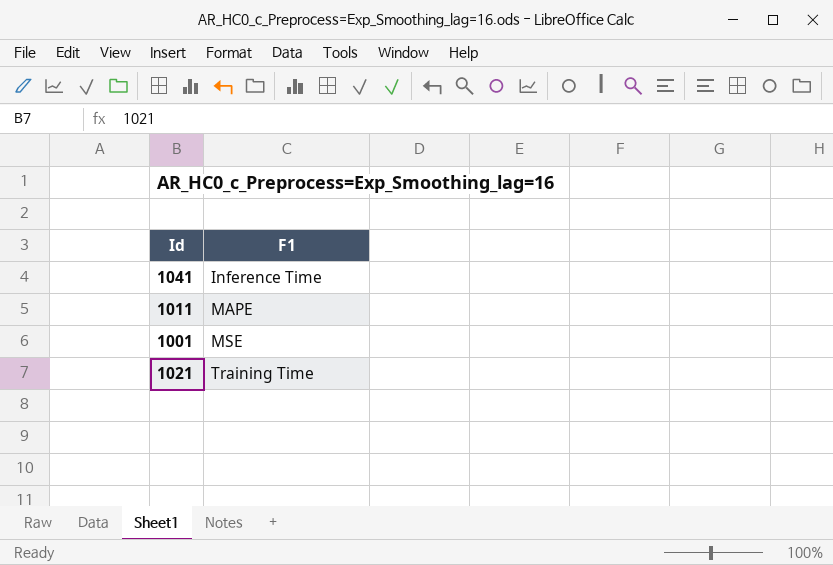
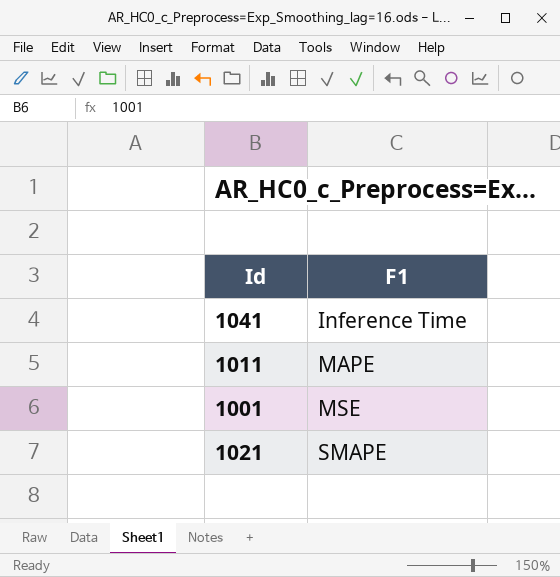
1021 | F1: Training Time -> SMAPE

